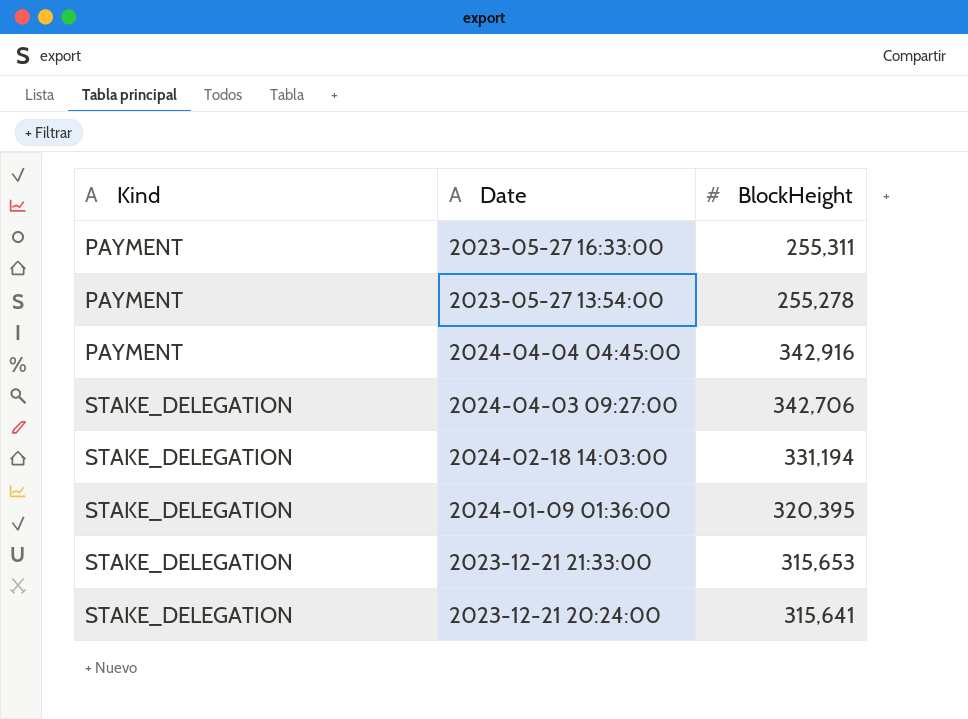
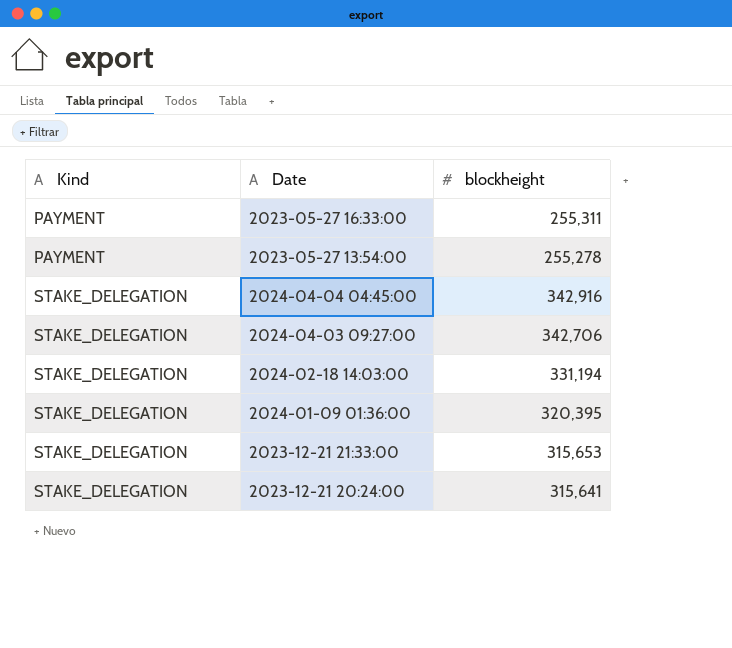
column name: BlockHeight -> blockheight
2024-04-04 04:45:00 | Kind: PAYMENT -> STAKE_DELEGATION

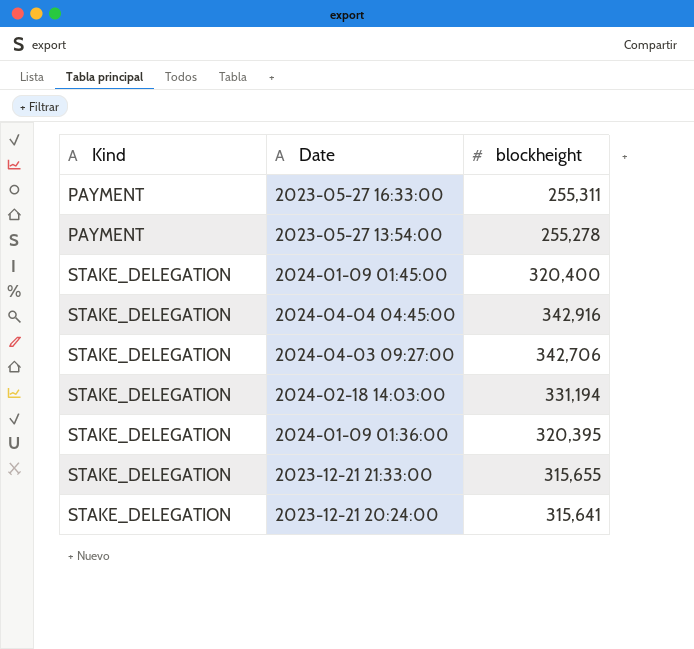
row 2024-01-09 01:45:00: none -> STAKE_DELEGATION | 320,400
2023-12-21 21:33:00 | blockheight: 315,653 -> 315,655

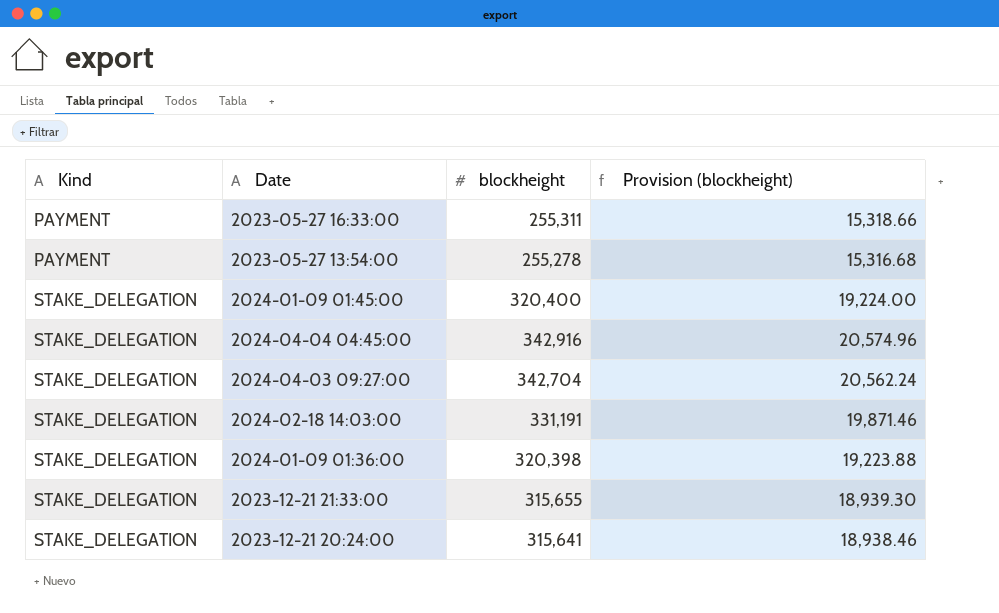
column Provision (blockheight) | formula: none -> [blockheight] * 0.06
2024-04-03 09:27:00 | blockheight: 342,706 -> 342,704
2024-02-18 14:03:00 | blockheight: 331,194 -> 331,191
2024-01-09 01:36:00 | blockheight: 320,395 -> 320,398

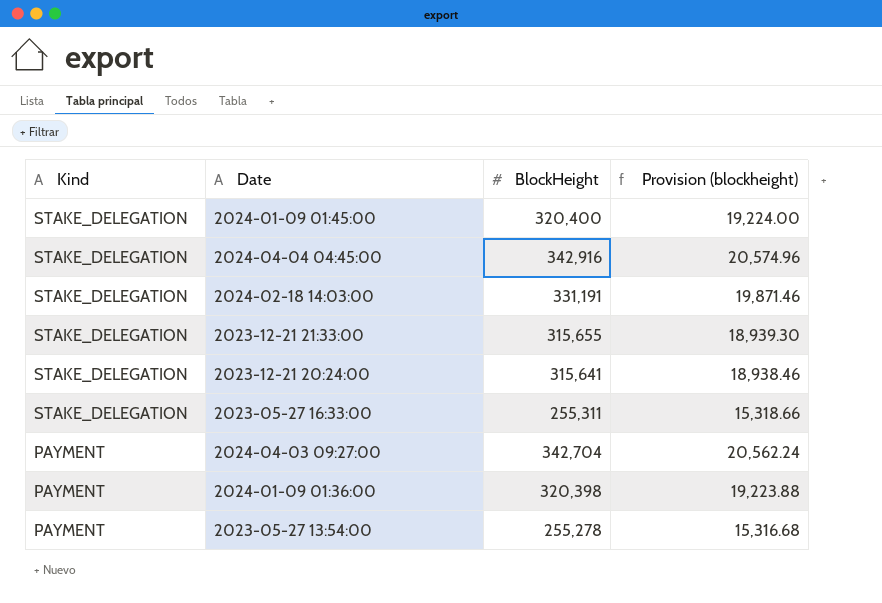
row order: Kind ascending -> Kind descending
column name: blockheight -> BlockHeight
2023-05-27 16:33:00 | Kind: PAYMENT -> STAKE_DELEGATION
2024-04-03 09:27:00 | Kind: STAKE_DELEGATION -> PAYMENT
2024-01-09 01:36:00 | Kind: STAKE_DELEGATION -> PAYMENT

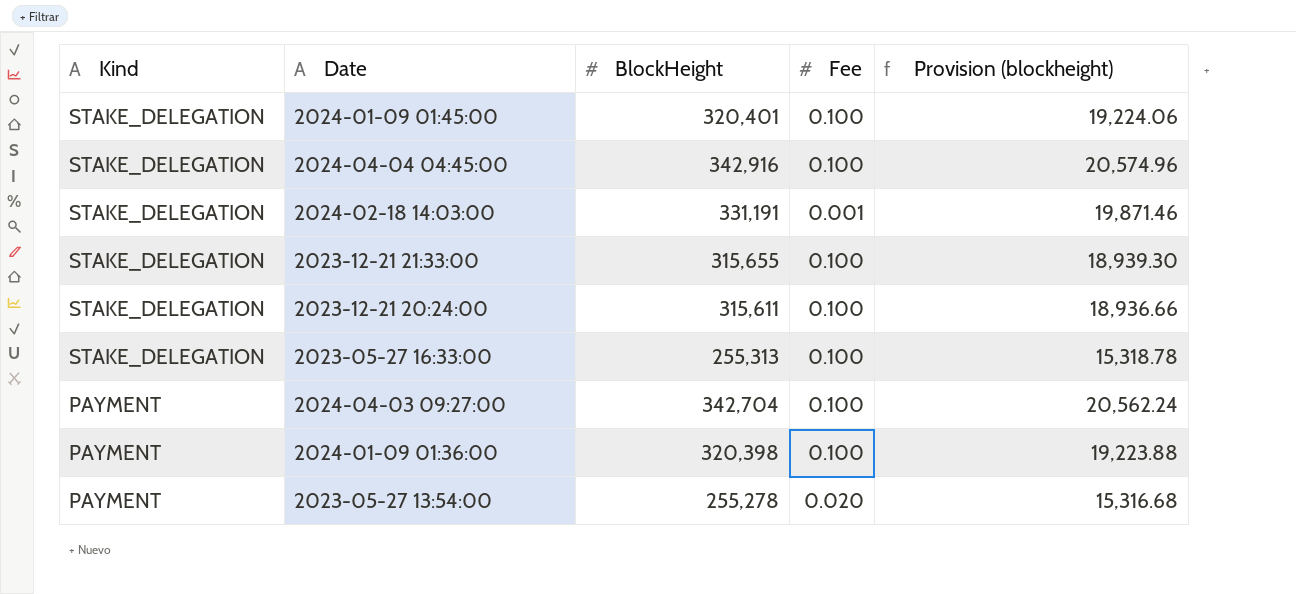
column Fee | position: none -> 4
2024-01-09 01:45:00 | BlockHeight: 320,400 -> 320,401
2024-01-09 01:45:00 | Provision (blockheight): 19,224.00 -> 19,224.06
2023-12-21 20:24:00 | BlockHeight: 315,641 -> 315,611
2023-12-21 20:24:00 | Provision (blockheight): 18,938.46 -> 18,936.66
2023-05-27 16:33:00 | BlockHeight: 255,311 -> 255,313
2023-05-27 16:33:00 | Provision (blockheight): 15,318.66 -> 15,318.78

